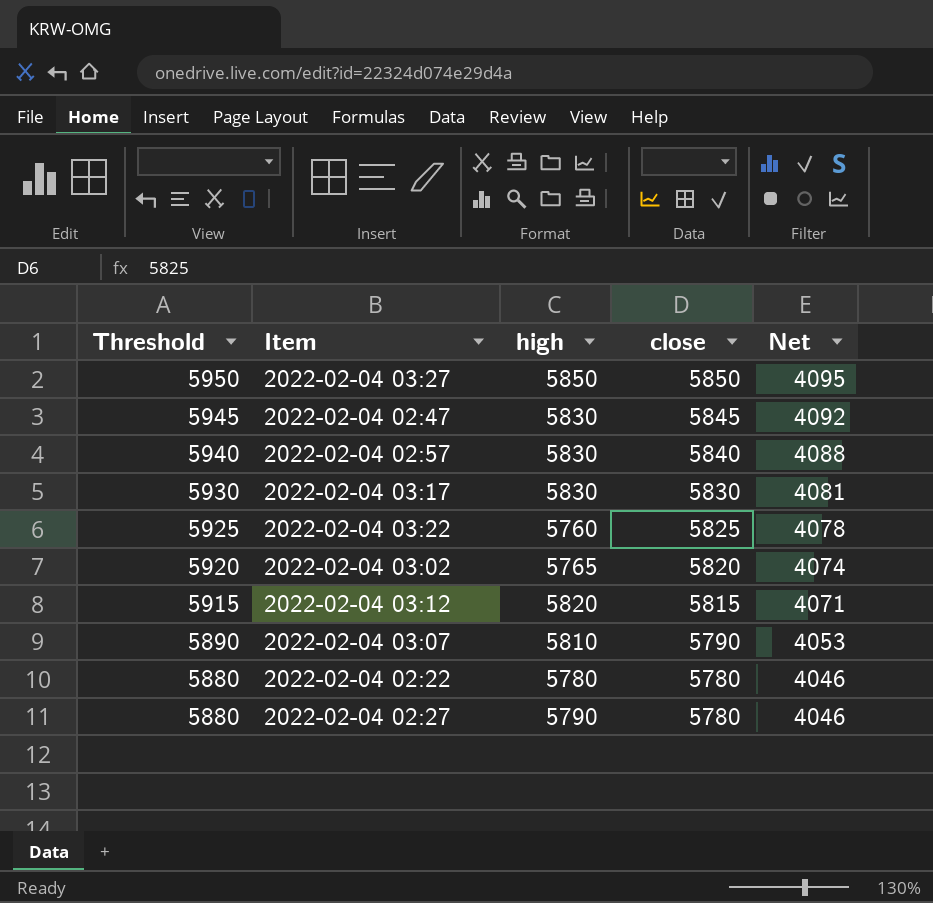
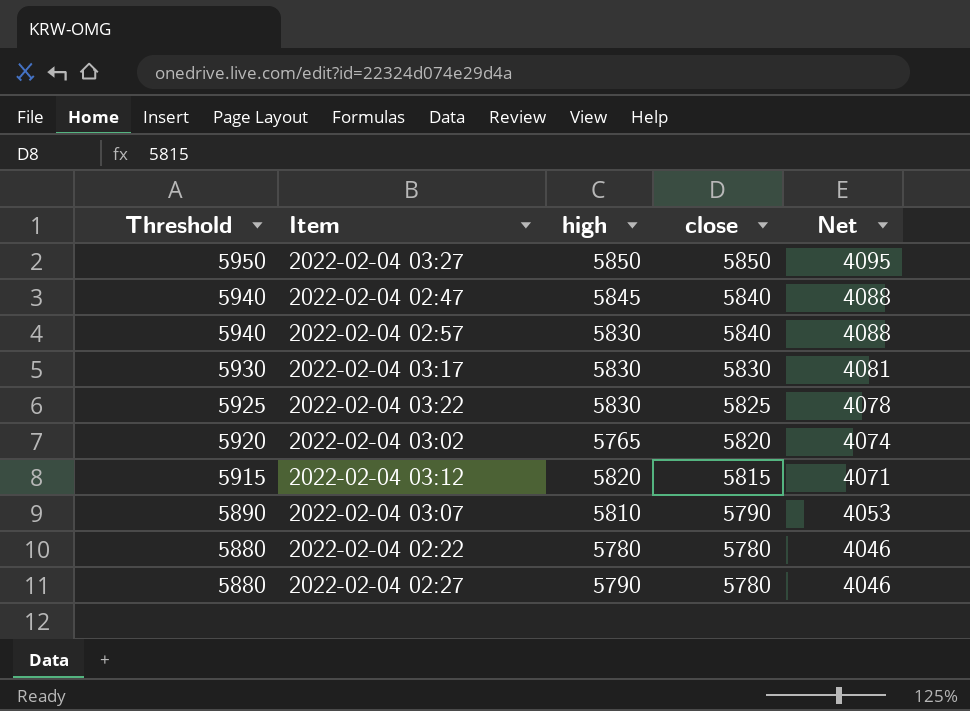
2022-02-04 02:47 | Threshold: 5945 -> 5940
2022-02-04 02:47 | high: 5830 -> 5845
2022-02-04 02:47 | close: 5845 -> 5840
2022-02-04 02:47 | Net: 4092 -> 4088
2022-02-04 03:22 | high: 5760 -> 5830

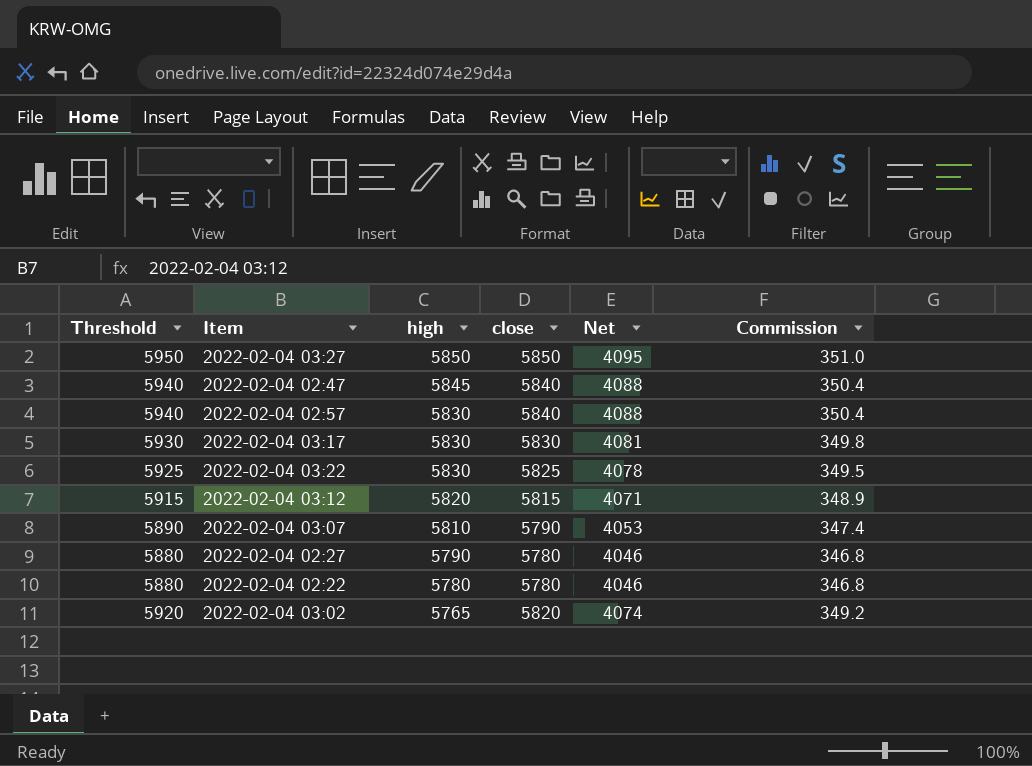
row order: Threshold descending -> high descending
column Commission | formula: none -> [close] * 0.06

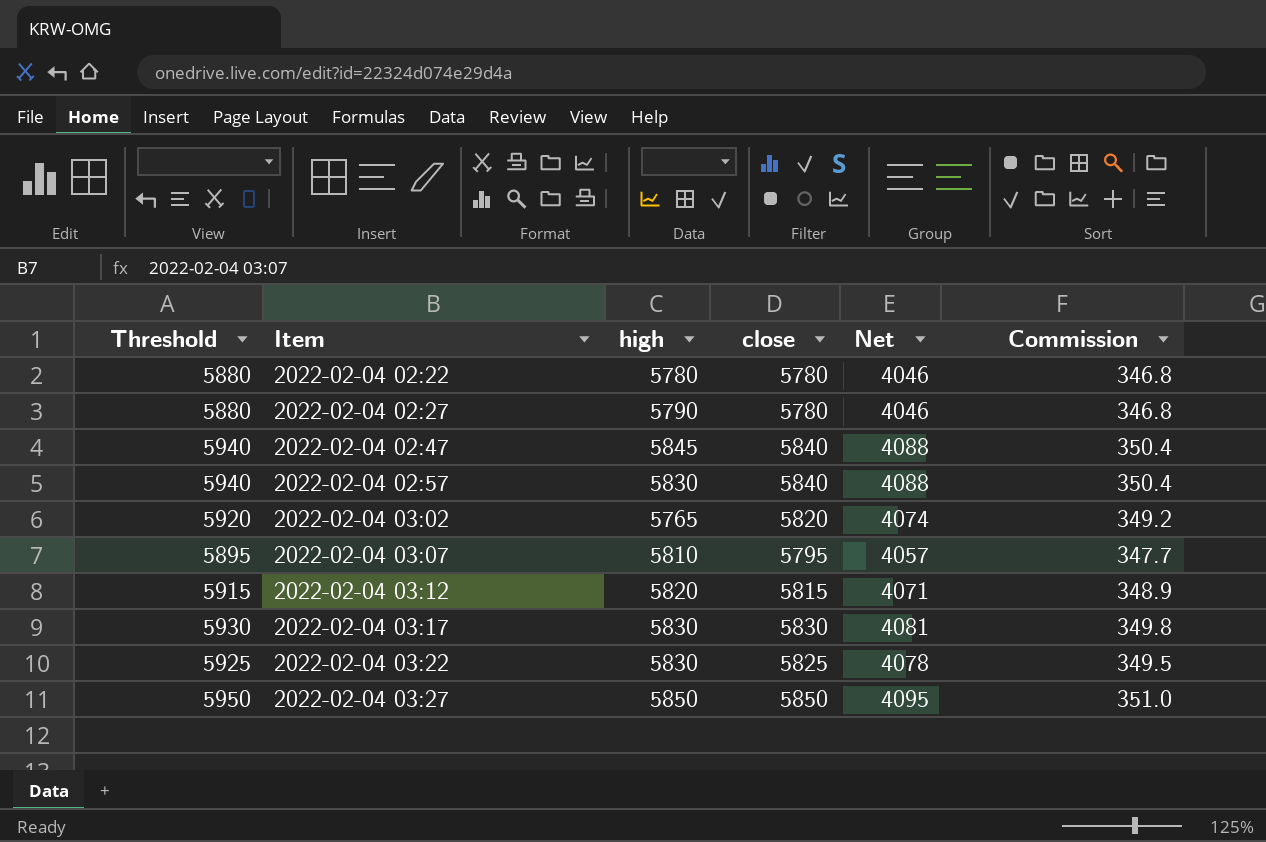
row order: high descending -> Item ascending
2022-02-04 03:07 | Threshold: 5890 -> 5895
2022-02-04 03:07 | close: 5790 -> 5795
2022-02-04 03:07 | Net: 4053 -> 4057
2022-02-04 03:07 | Commission: 347.4 -> 347.7

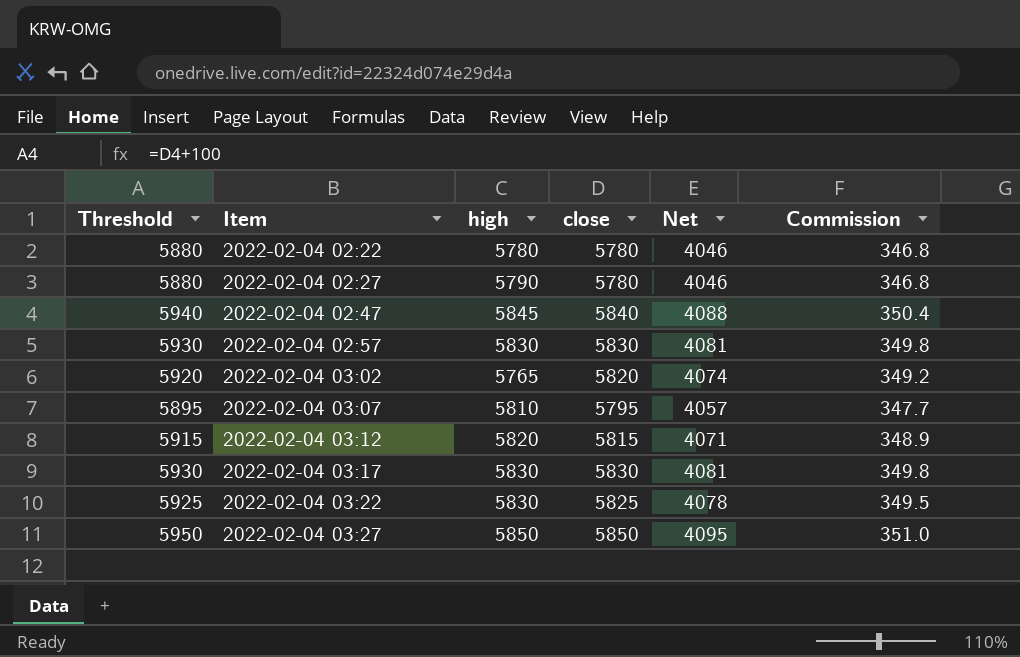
2022-02-04 02:57 | Threshold: 5940 -> 5930
2022-02-04 02:57 | close: 5840 -> 5830
2022-02-04 02:57 | Net: 4088 -> 4081
2022-02-04 02:57 | Commission: 350.4 -> 349.8

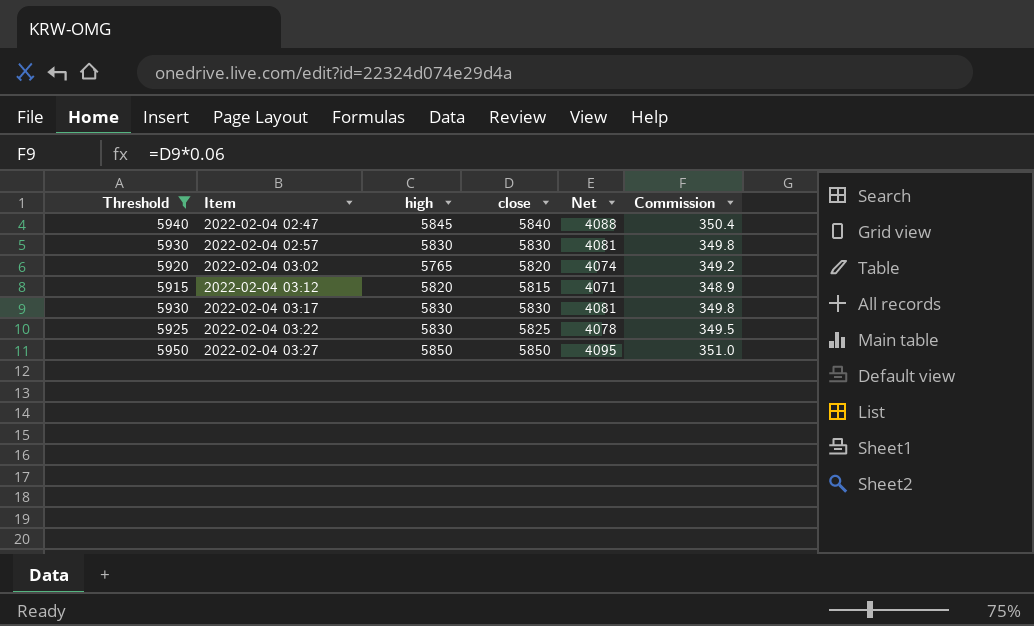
filter: none -> Threshold >= 5915

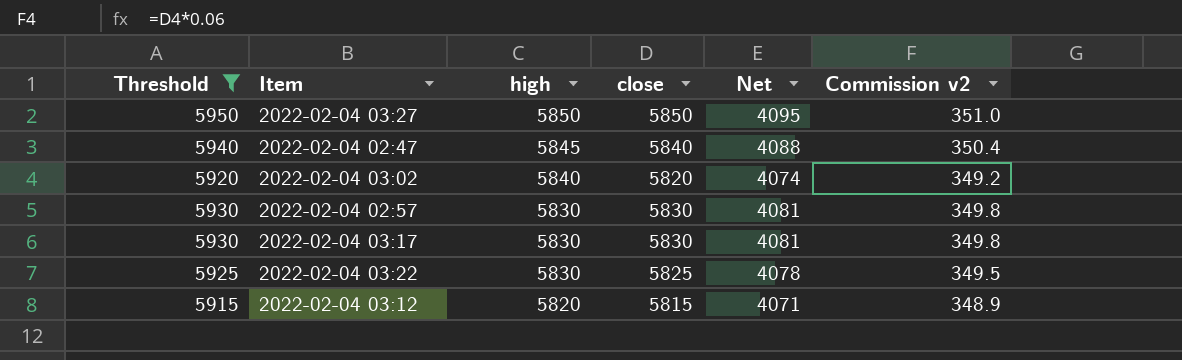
row order: Item ascending -> high descending
column name: Commission -> Commission v2
2022-02-04 03:02 | high: 5765 -> 5840

